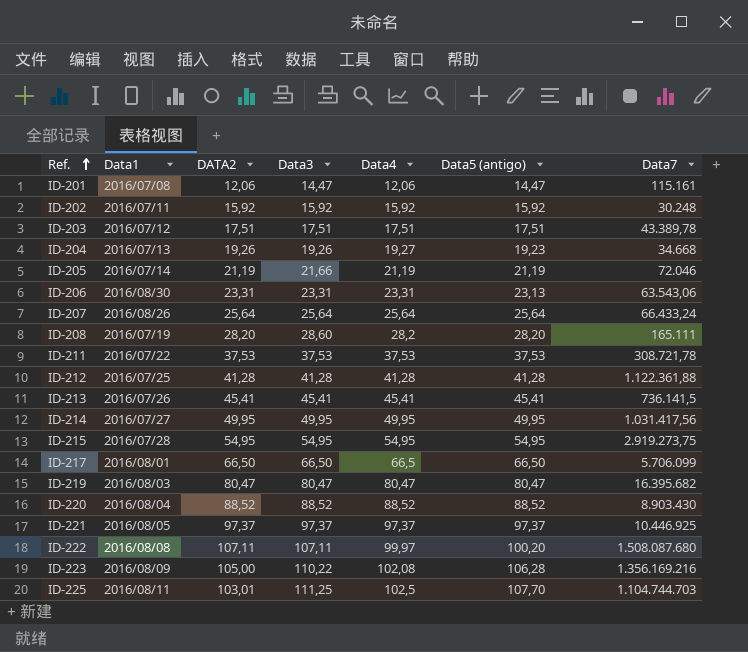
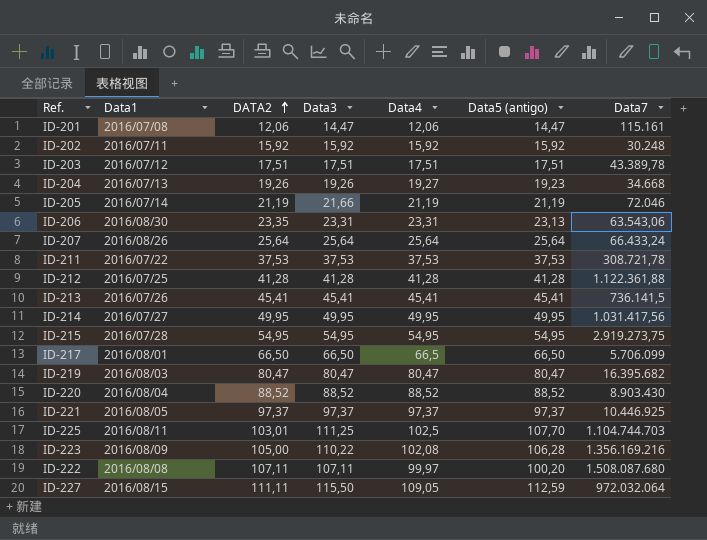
row order: Ref. ascending -> DATA2 ascending
row ID-208: 2016/07/19 | 28,20 | 28,60 | 28,2 | 28,20 | 165.111 -> none
ID-206 | DATA2: 23,31 -> 23,35
row ID-227: none -> 2016/08/15 | 111,11 | 115,50 | 109,05 | 112,59 | 972.032.064

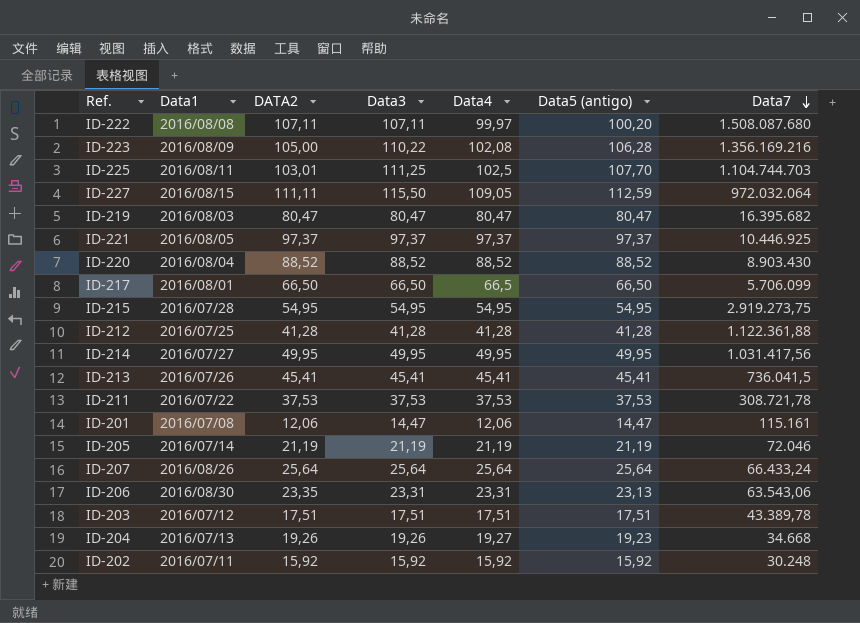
row order: DATA2 ascending -> Data7 descending
ID-213 | Data7: 736.141,5 -> 736.041,5
ID-205 | Data3: 21,66 -> 21,19

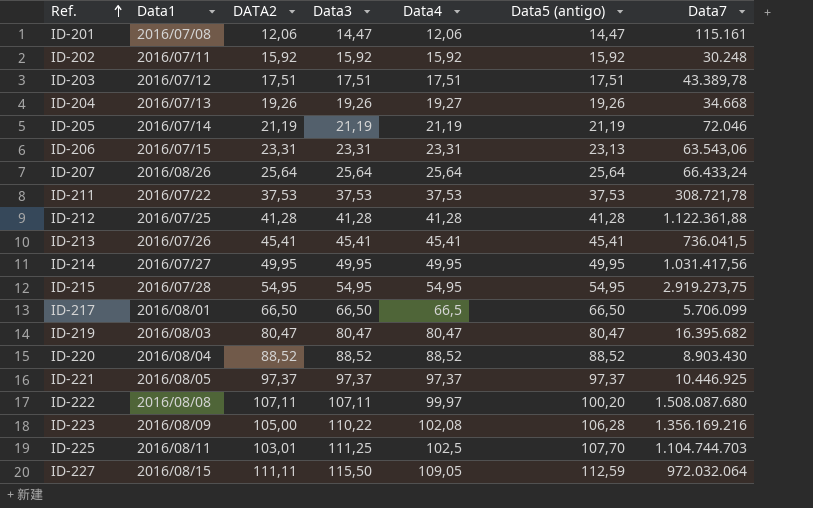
row order: Data7 descending -> Ref. ascending
ID-204 | Data5 (antigo): 19,23 -> 19,26
ID-206 | Data1: 2016/08/30 -> 2016/07/15
ID-206 | DATA2: 23,35 -> 23,31

